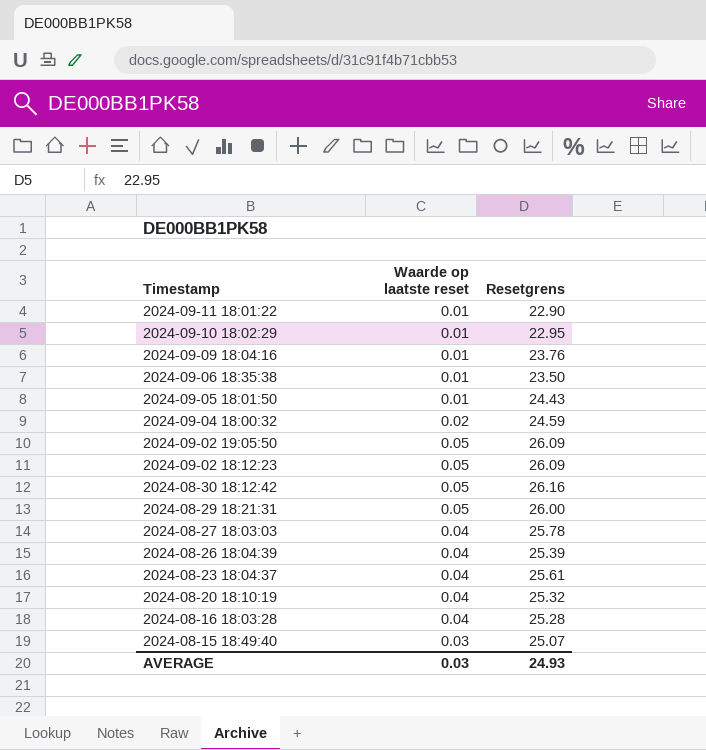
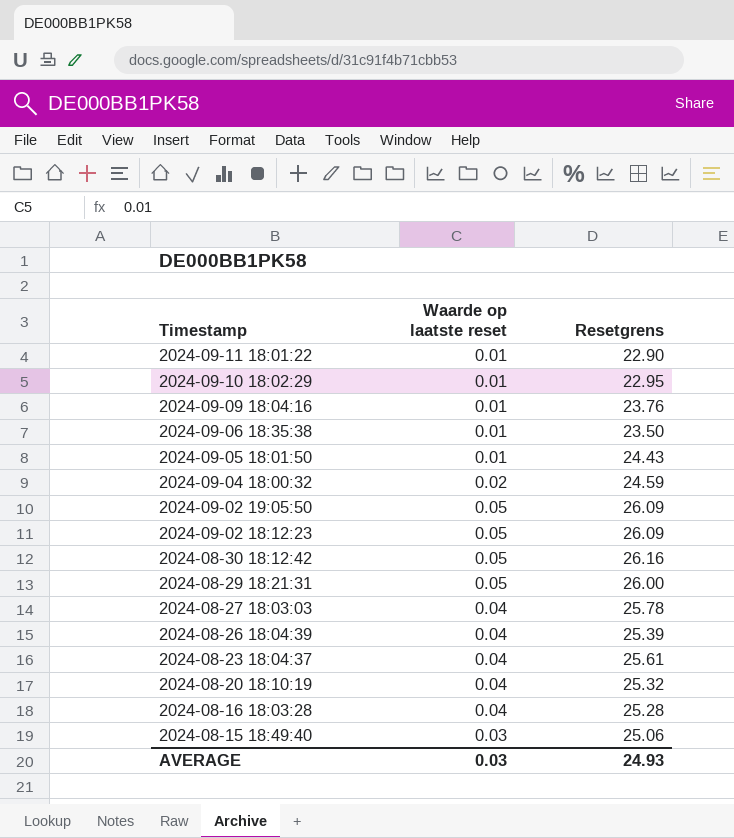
2024-08-15 18:49:40 | Resetgrens: 25.07 -> 25.06

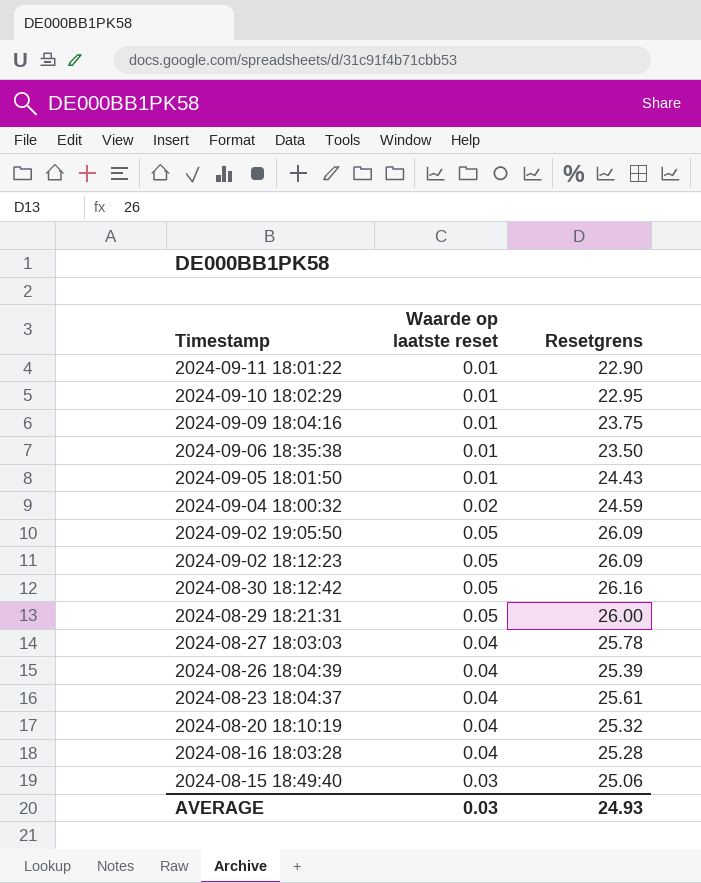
2024-09-09 18:04:16 | Resetgrens: 23.76 -> 23.75

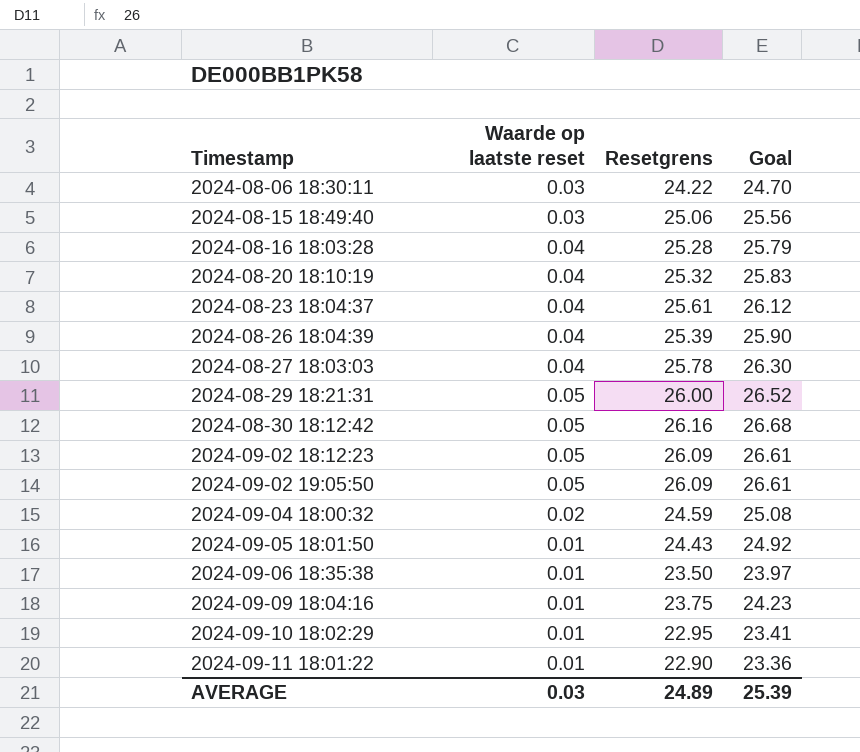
row order: Timestamp descending -> Timestamp ascending
column Goal | formula: none -> [Resetgrens] * 1.02
row 2024-08-06 18:30:11: none -> 0.03 | 24.22 | 24.70
AVERAGE | Resetgrens: 24.93 -> 24.89

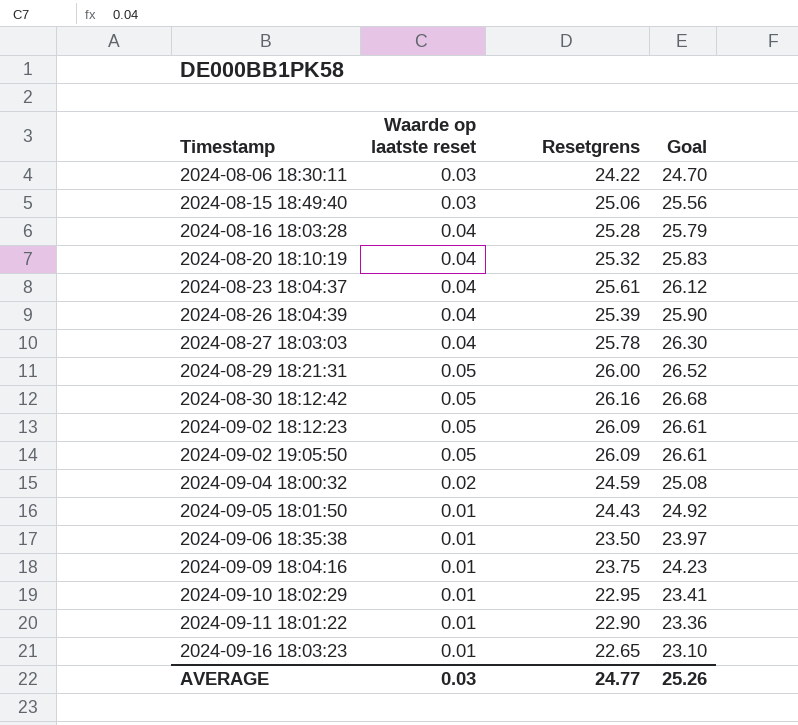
row 2024-09-16 18:03:23: none -> 0.01 | 22.65 | 23.10
AVERAGE | Resetgrens: 24.89 -> 24.77
AVERAGE | Goal: 25.39 -> 25.26

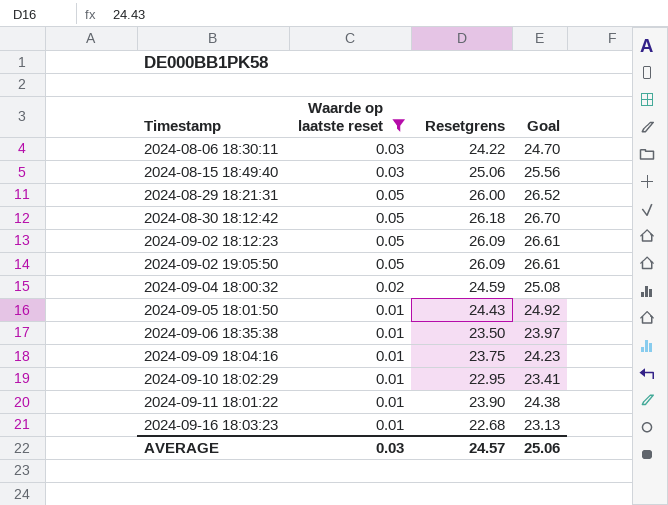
filter: none -> Waarde op laatste reset != 0.04
2024-08-30 18:12:42 | Resetgrens: 26.16 -> 26.18
2024-08-30 18:12:42 | Goal: 26.68 -> 26.70
2024-09-11 18:01:22 | Resetgrens: 22.90 -> 23.90
2024-09-11 18:01:22 | Goal: 23.36 -> 24.38
2024-09-16 18:03:23 | Resetgrens: 22.65 -> 22.68
2024-09-16 18:03:23 | Goal: 23.10 -> 23.13
AVERAGE | Resetgrens: 24.77 -> 24.57
AVERAGE | Goal: 25.26 -> 25.06

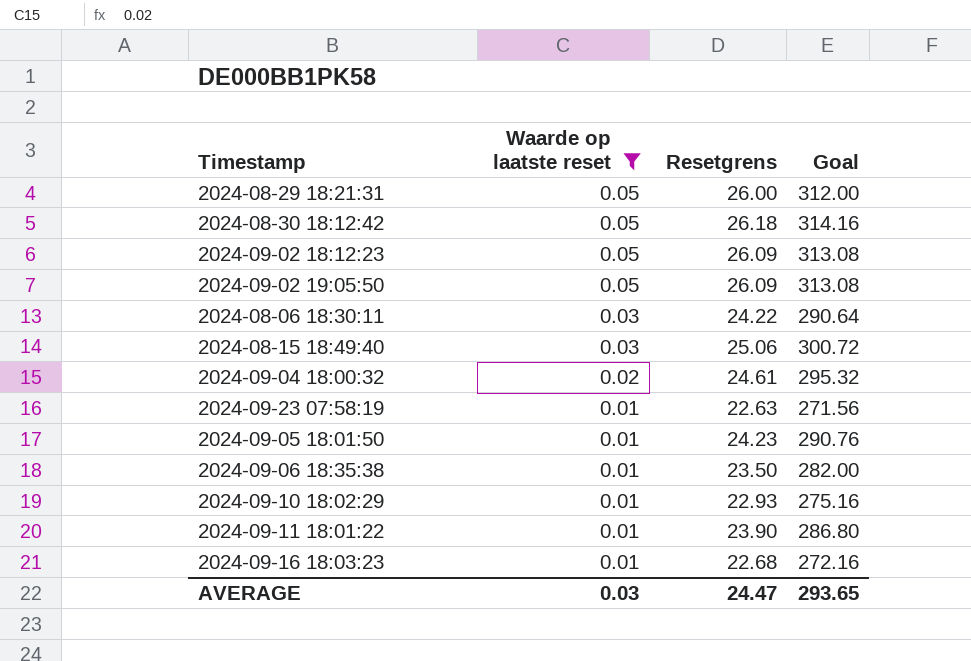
row order: Timestamp ascending -> Waarde op laatste reset descending
column Goal | formula: [Resetgrens] * 1.02 -> [Resetgrens] * 12
row 2024-09-09 18:04:16: 0.01 | 23.75 | 24.23 -> none
2024-09-04 18:00:32 | Resetgrens: 24.59 -> 24.61
row 2024-09-23 07:58:19: none -> 0.01 | 22.63 | 271.56
2024-09-05 18:01:50 | Resetgrens: 24.43 -> 24.23
2024-09-10 18:02:29 | Resetgrens: 22.95 -> 22.93
AVERAGE | Resetgrens: 24.57 -> 24.47
AVERAGE | Goal: 25.06 -> 293.65

